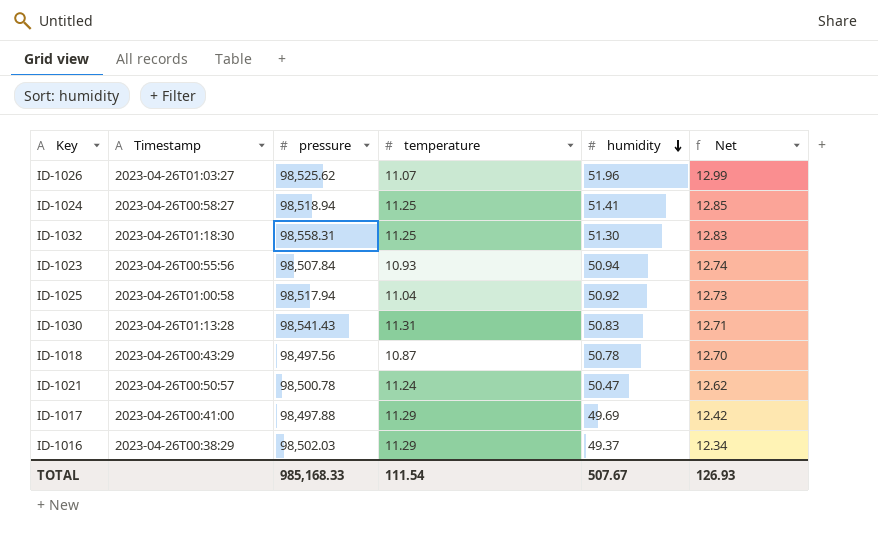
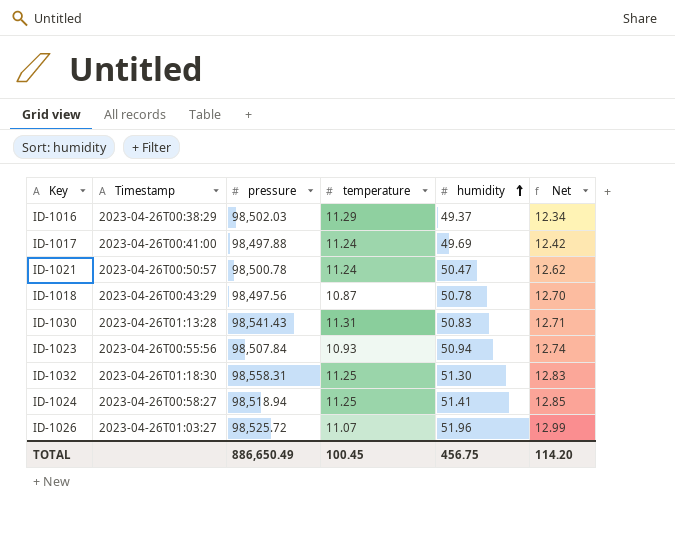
row order: humidity descending -> humidity ascending
row ID-1025: 2023-04-26T01:00:58 | 98,517.94 | 11.04 | 50.92 | 12.73 -> none
ID-1017 | temperature: 11.29 -> 11.24
ID-1026 | pressure: 98,525.62 -> 98,525.72
TOTAL | pressure: 985,168.33 -> 886,650.49
TOTAL | temperature: 111.54 -> 100.45
TOTAL | humidity: 507.67 -> 456.75
TOTAL | Net: 126.93 -> 114.20

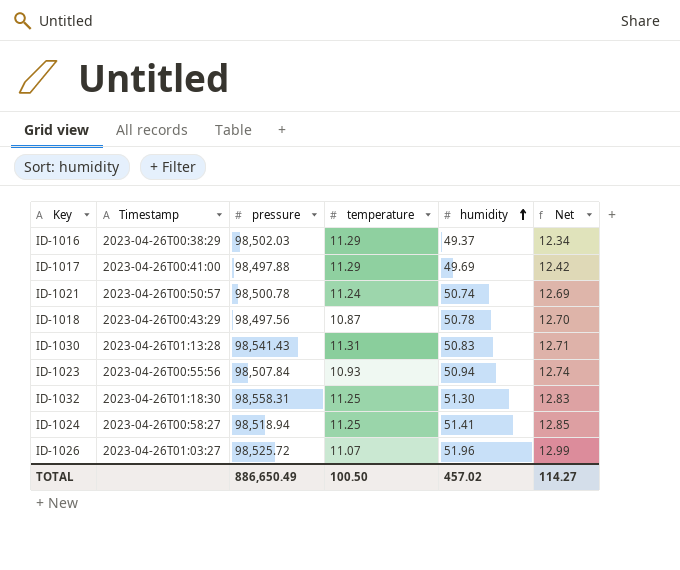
ID-1017 | temperature: 11.24 -> 11.29
ID-1021 | humidity: 50.47 -> 50.74
ID-1021 | Net: 12.62 -> 12.69
TOTAL | temperature: 100.45 -> 100.50
TOTAL | humidity: 456.75 -> 457.02
TOTAL | Net: 114.20 -> 114.27

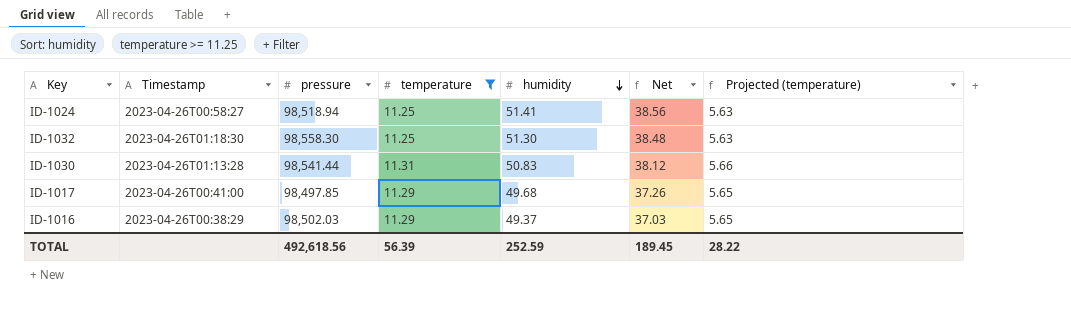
filter: none -> temperature >= 11.25
row order: humidity ascending -> humidity descending
column Net | formula: [humidity] * 0.25 -> [humidity] * 0.75
column Projected (temperature) | formula: none -> [temperature] * 0.5
ID-1032 | pressure: 98,558.31 -> 98,558.30
ID-1030 | pressure: 98,541.43 -> 98,541.44
ID-1017 | pressure: 98,497.88 -> 98,497.85
ID-1017 | humidity: 49.69 -> 49.68
TOTAL | pressure: 886,650.49 -> 492,618.56
TOTAL | temperature: 100.50 -> 56.39
TOTAL | humidity: 457.02 -> 252.59
TOTAL | Net: 114.27 -> 189.45

